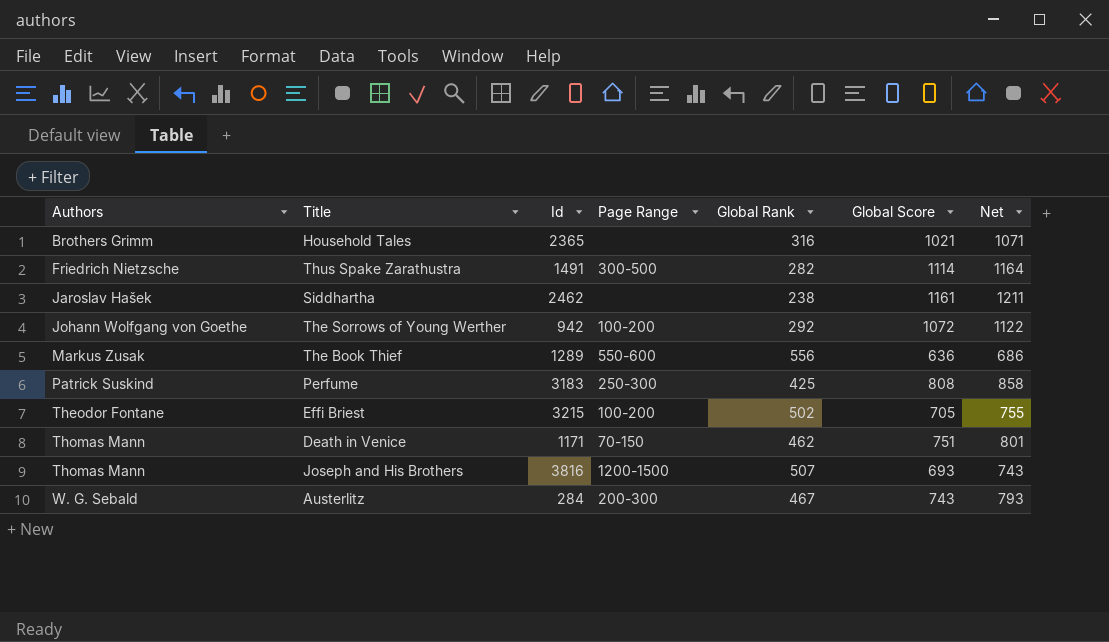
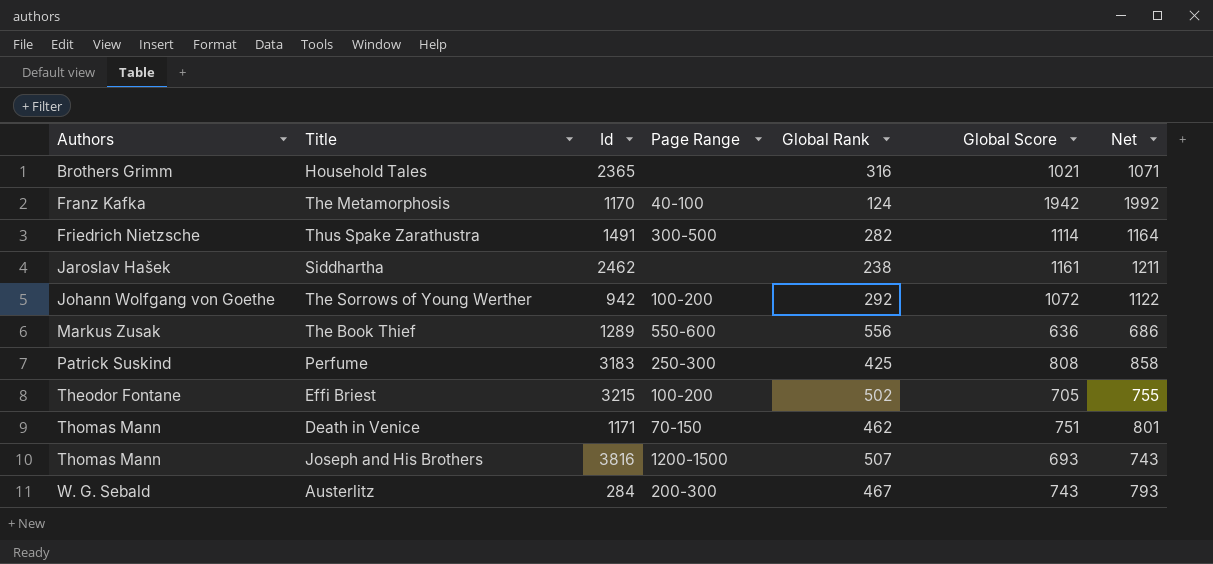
row The Metamorphosis: none -> Franz Kafka | 1170 | 40-100 | 124 | 1942 | 1992

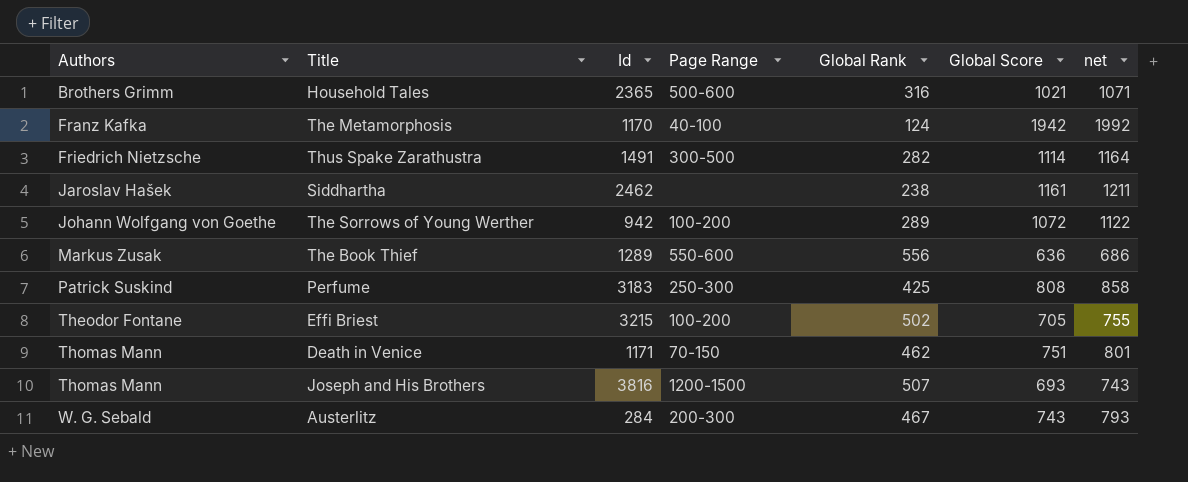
column name: Net -> net
Household Tales | Page Range: none -> 500-600
The Sorrows of Young Werther | Global Rank: 292 -> 289

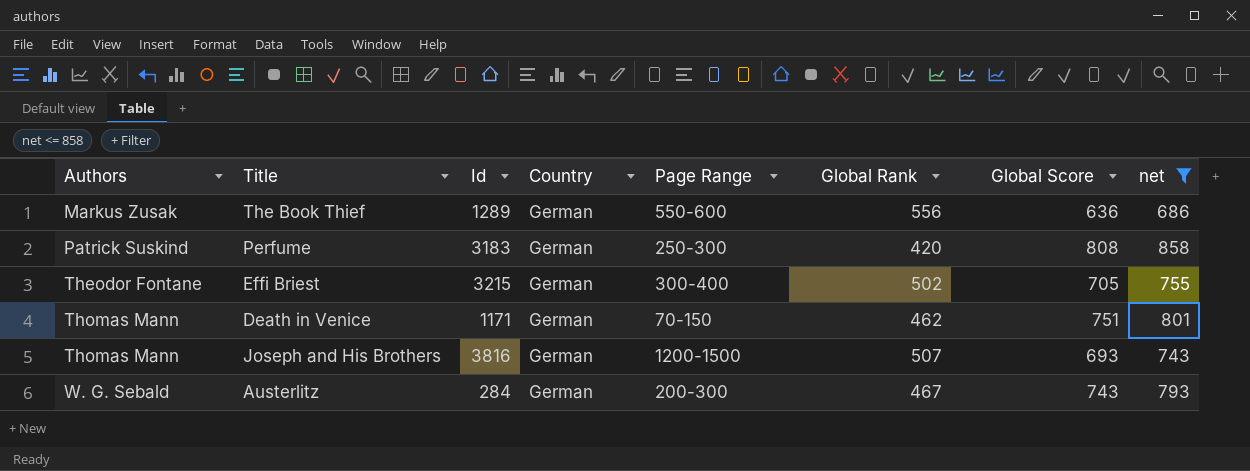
filter: none -> net <= 858
column Country | position: none -> 4
Perfume | Global Rank: 425 -> 420
Effi Briest | Page Range: 100-200 -> 300-400

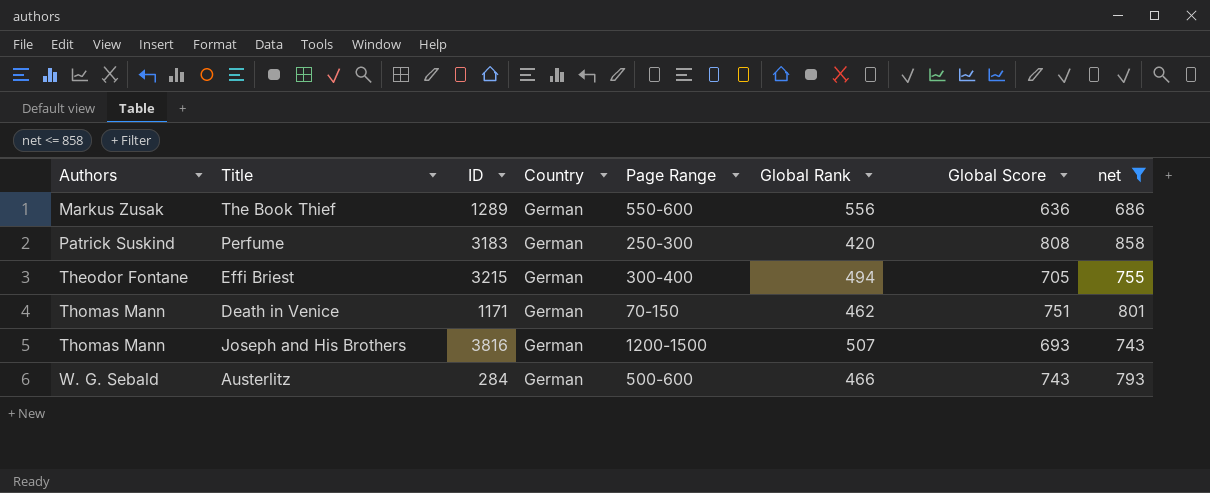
column name: Id -> ID
Effi Briest | Global Rank: 502 -> 494
Austerlitz | Page Range: 200-300 -> 500-600
Austerlitz | Global Rank: 467 -> 466

